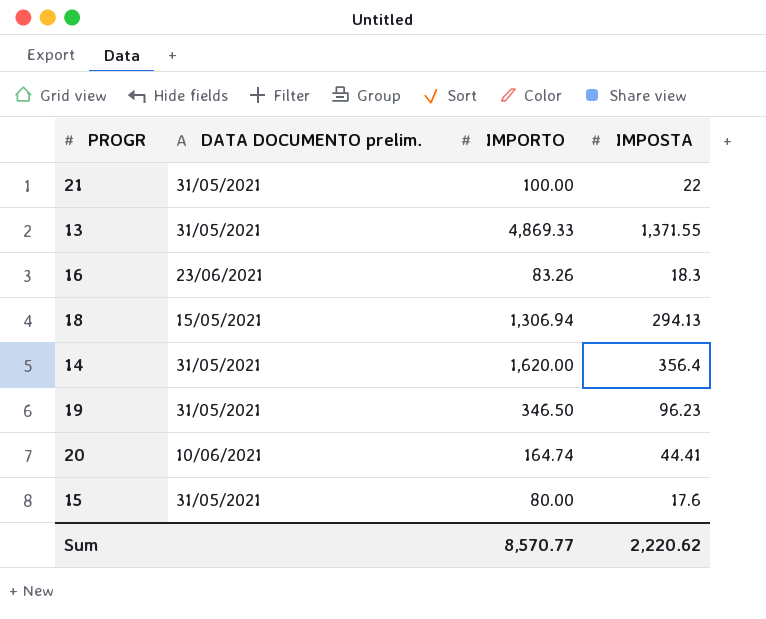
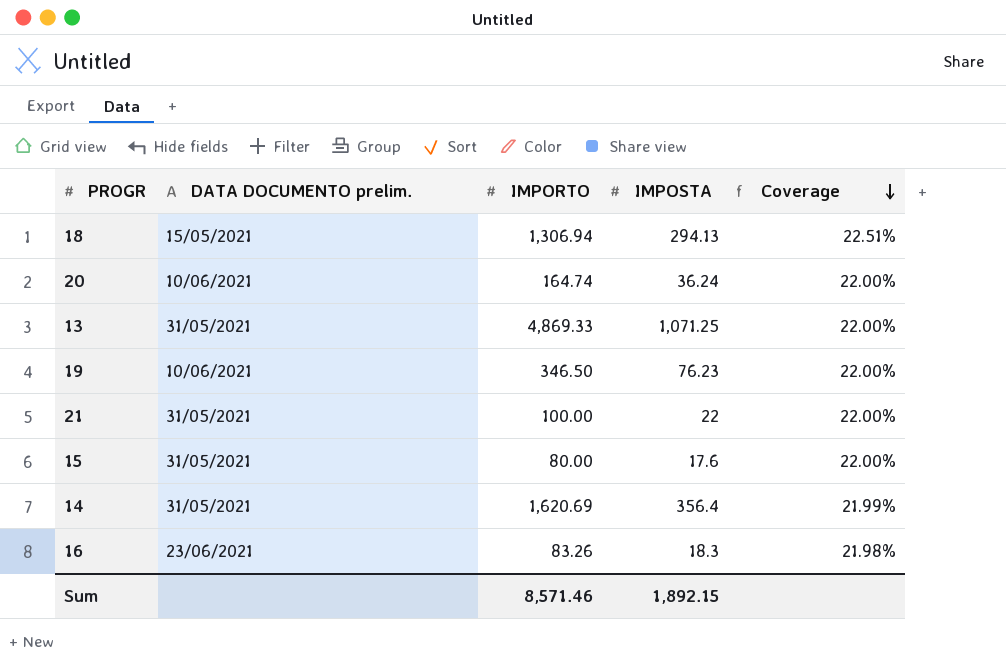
row order: none -> Coverage descending
column Coverage | formula: none -> [IMPOSTA] / [IMPORTO]
20 | IMPOSTA: 44.41 -> 36.24
13 | IMPOSTA: 1,371.55 -> 1,071.25
19 | DATA DOCUMENTO prelim.: 31/05/2021 -> 10/06/2021
19 | IMPOSTA: 96.23 -> 76.23
14 | IMPORTO: 1,620.00 -> 1,620.69
Sum | IMPORTO: 8,570.77 -> 8,571.46
Sum | IMPOSTA: 2,220.62 -> 1,892.15

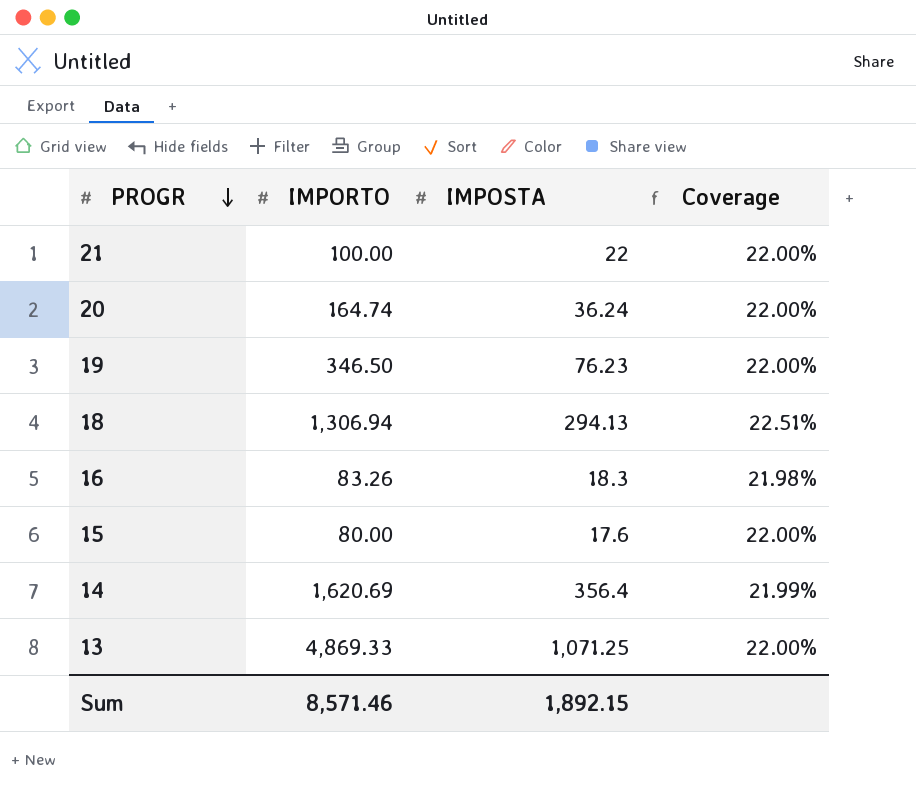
row order: Coverage descending -> PROGR descending
column DATA DOCUMENTO prelim. | position: 2 -> none

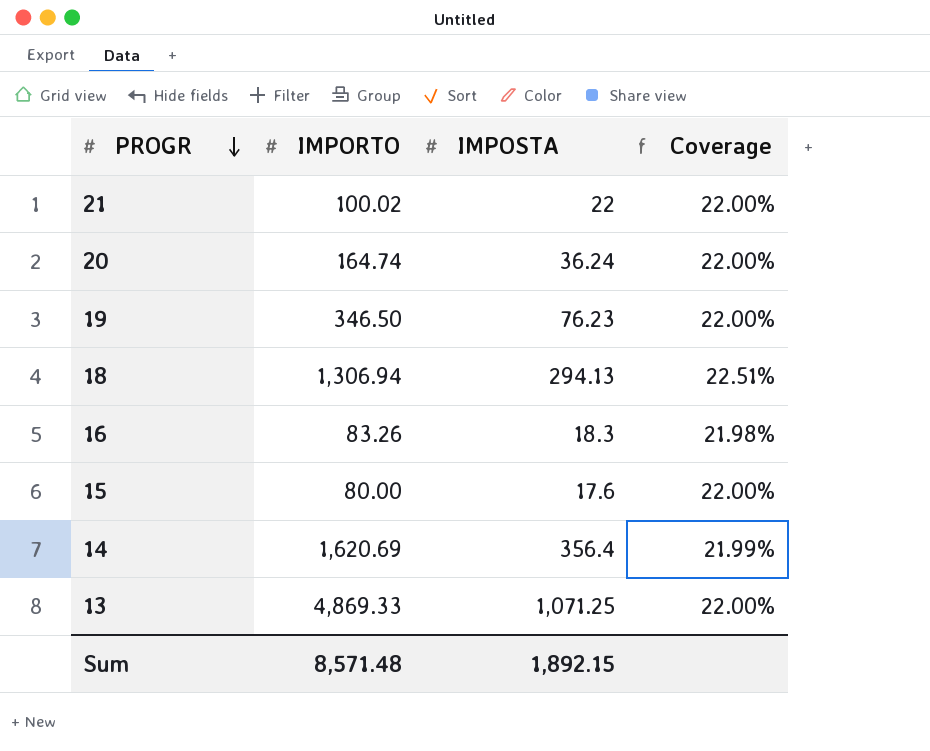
21 | IMPORTO: 100.00 -> 100.02
Sum | IMPORTO: 8,571.46 -> 8,571.48

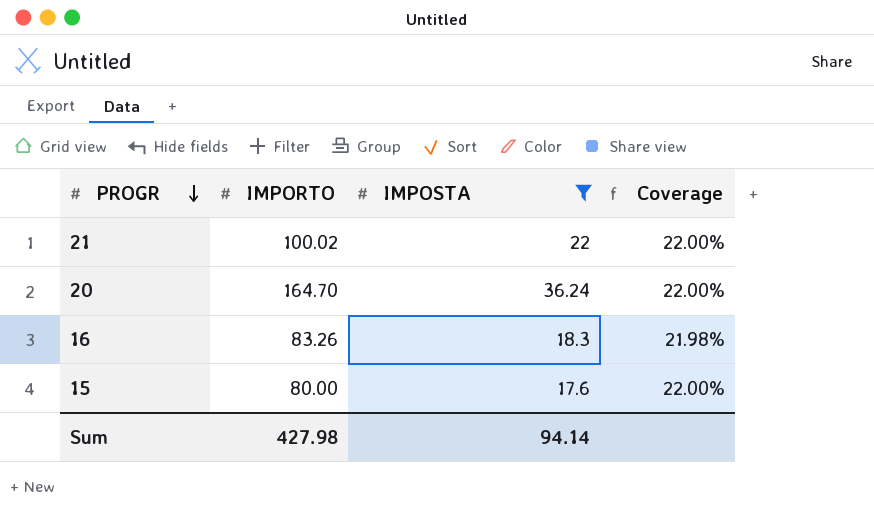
filter: none -> IMPOSTA <= 36.24
20 | IMPORTO: 164.74 -> 164.70
Sum | IMPORTO: 8,571.48 -> 427.98
Sum | IMPOSTA: 1,892.15 -> 94.14

